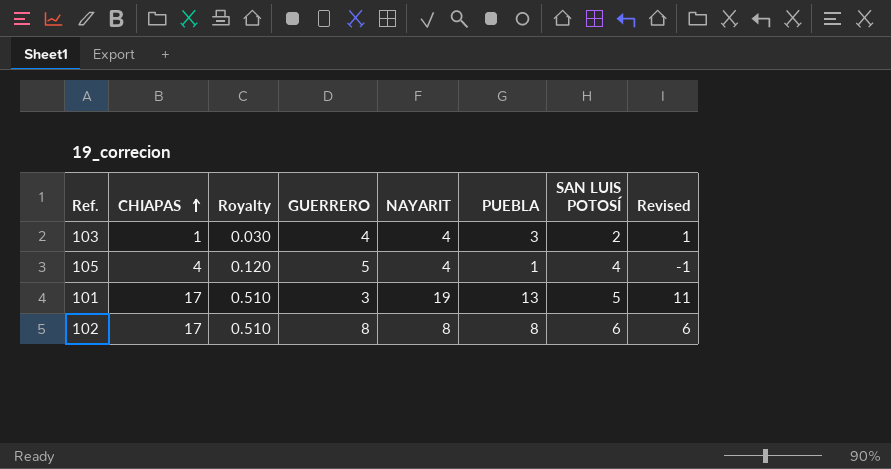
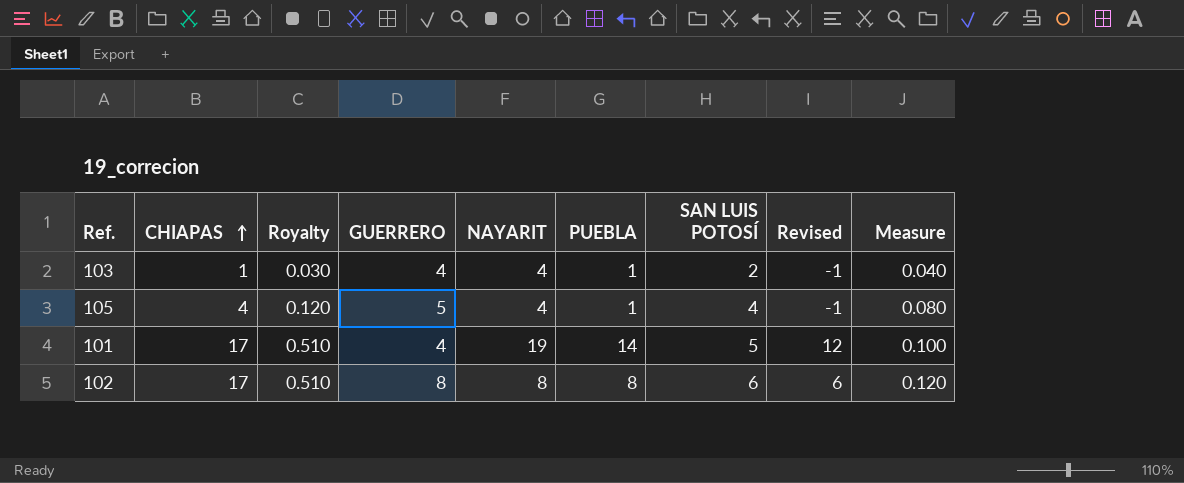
column Measure | formula: none -> [SAN LUIS POTOSÍ] * 0.02
103 | PUEBLA: 3 -> 1
103 | Revised: 1 -> -1
101 | GUERRERO: 3 -> 4
101 | PUEBLA: 13 -> 14
101 | Revised: 11 -> 12

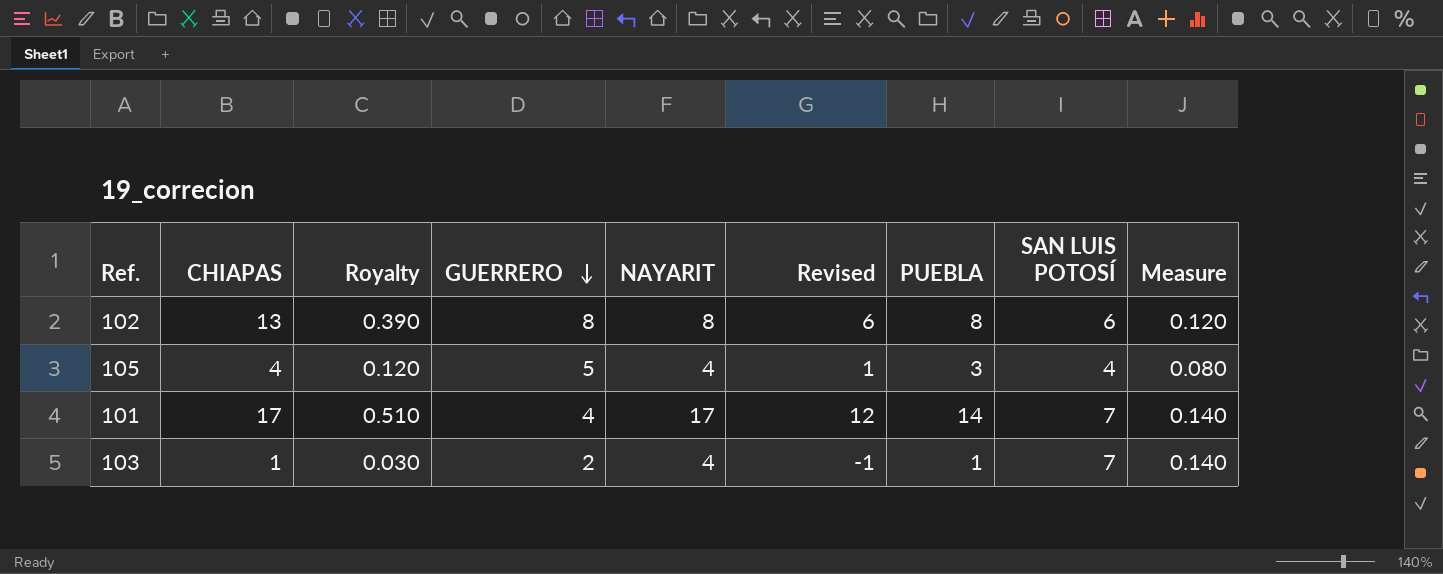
row order: CHIAPAS ascending -> GUERRERO descending
column Revised | position: 8 -> 6
102 | CHIAPAS: 17 -> 13
102 | Royalty: 0.510 -> 0.390
105 | Revised: -1 -> 1
105 | PUEBLA: 1 -> 3
101 | NAYARIT: 19 -> 17
101 | SAN LUIS POTOSÍ: 5 -> 7
101 | Measure: 0.100 -> 0.140
103 | GUERRERO: 4 -> 2
103 | SAN LUIS POTOSÍ: 2 -> 7
103 | Measure: 0.040 -> 0.140

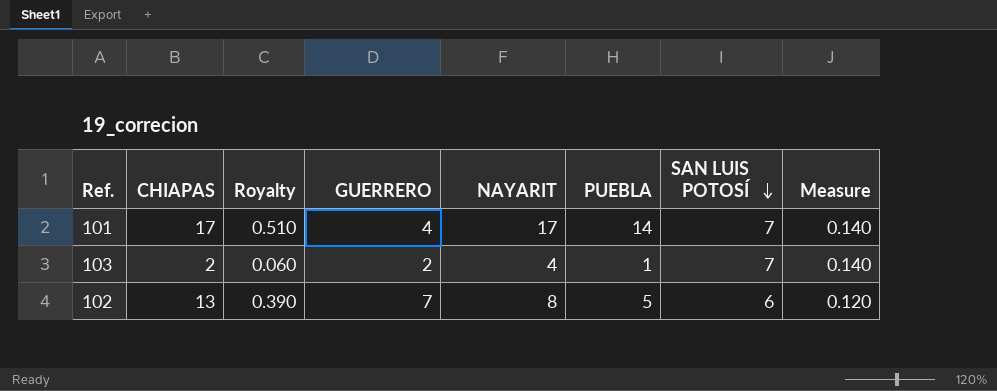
row order: GUERRERO descending -> SAN LUIS POTOSÍ descending
column Revised | formula: [PUEBLA] - 2 -> none
row 105: 4 | 0.120 | 5 | 4 | 1 | 3 | 4 | 0.080 -> none
103 | CHIAPAS: 1 -> 2
103 | Royalty: 0.030 -> 0.060
102 | GUERRERO: 8 -> 7
102 | PUEBLA: 8 -> 5

